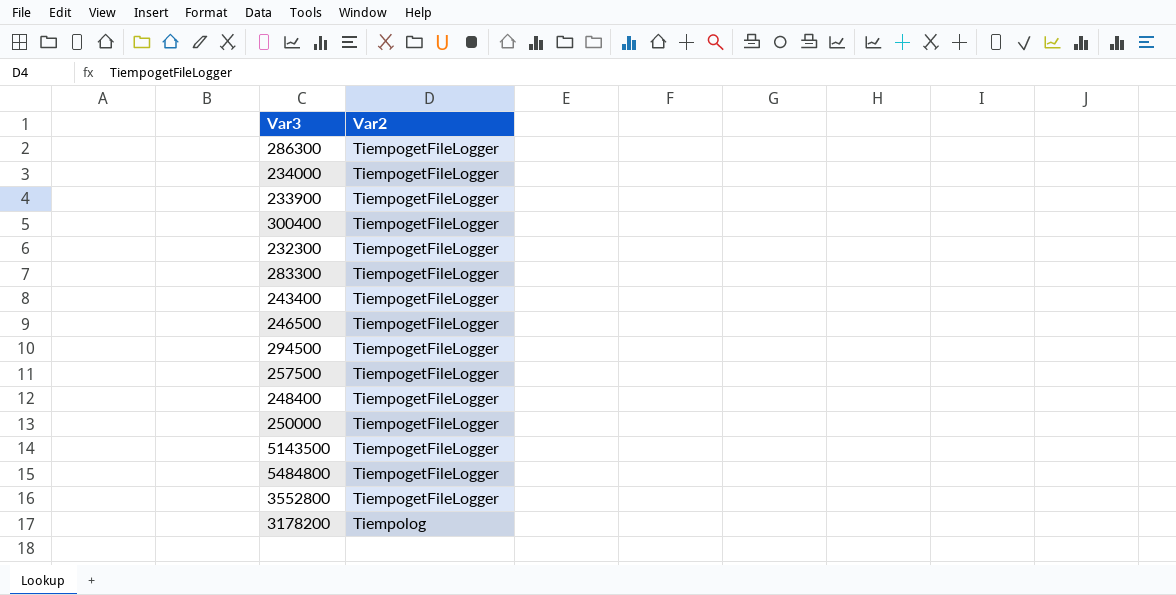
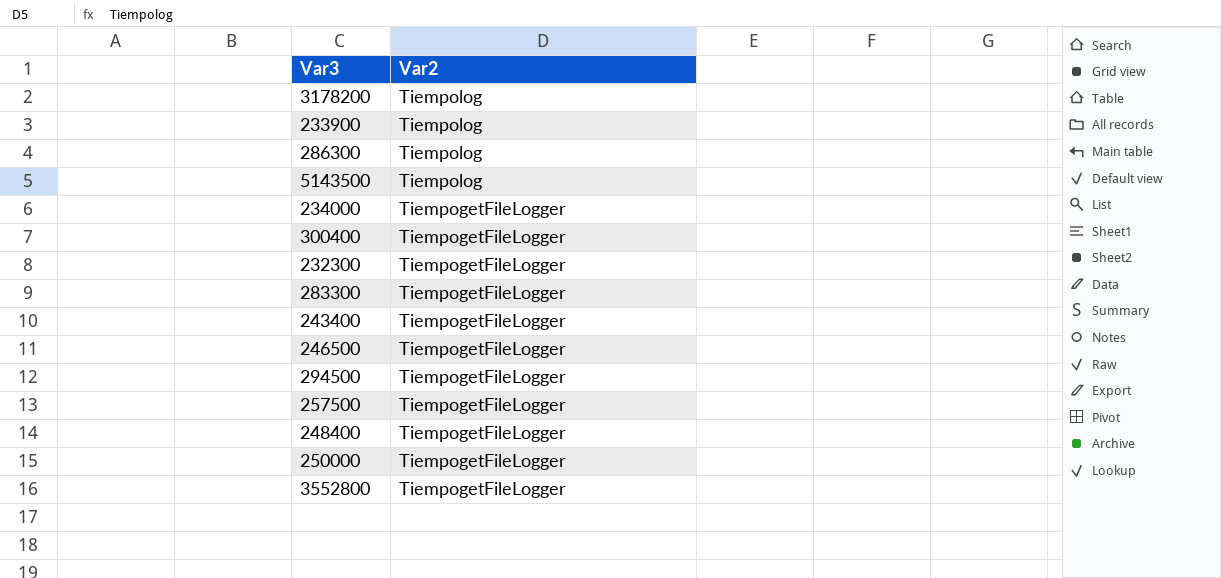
row order: Var2 ascending -> Var2 descending
row 5484800: TiempogetFileLogger -> none
233900 | Var2: TiempogetFileLogger -> Tiempolog
286300 | Var2: TiempogetFileLogger -> Tiempolog
5143500 | Var2: TiempogetFileLogger -> Tiempolog

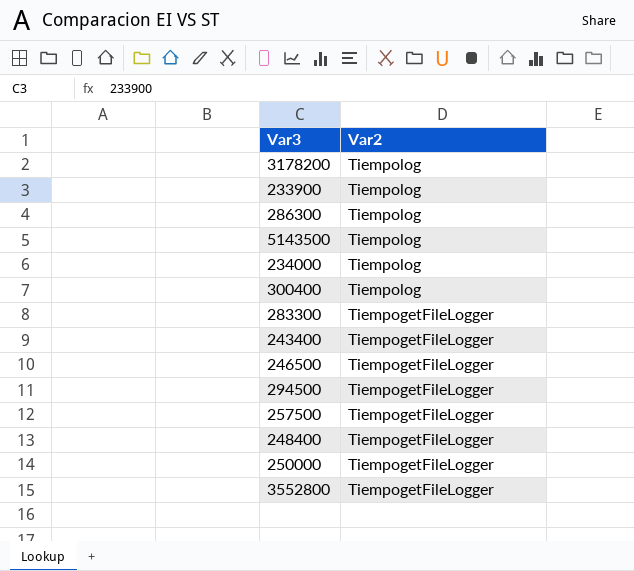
row 232300: TiempogetFileLogger -> none
234000 | Var2: TiempogetFileLogger -> Tiempolog
300400 | Var2: TiempogetFileLogger -> Tiempolog

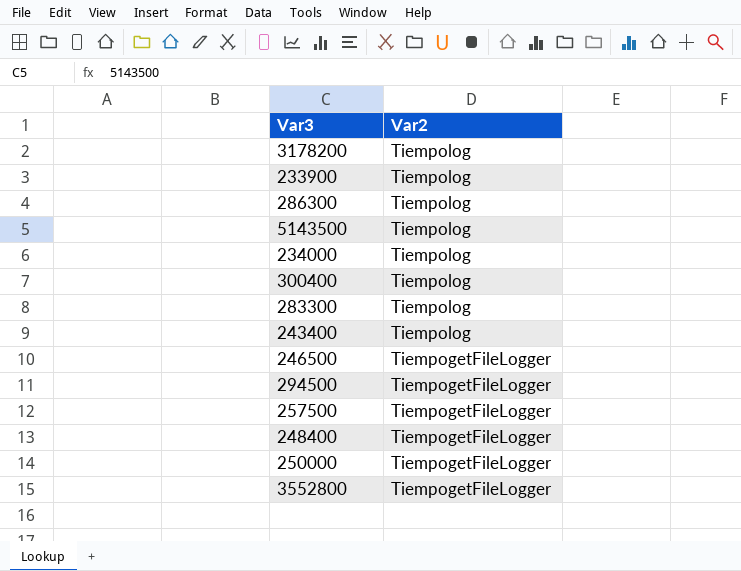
283300 | Var2: TiempogetFileLogger -> Tiempolog
243400 | Var2: TiempogetFileLogger -> Tiempolog

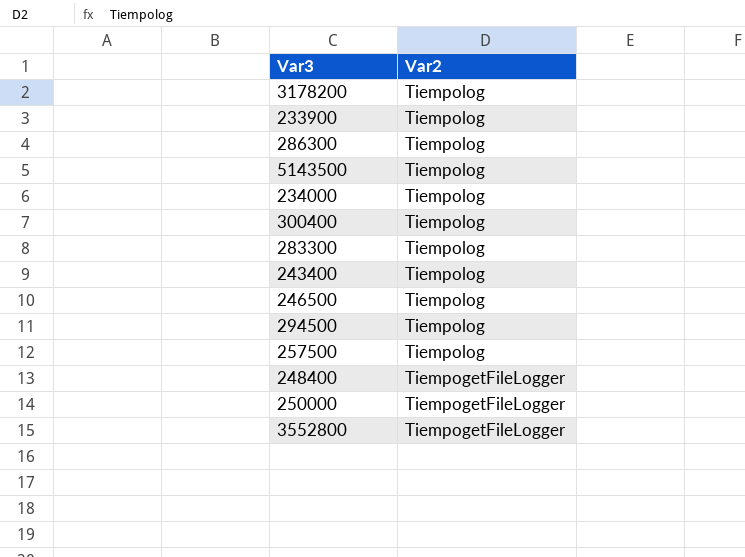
246500 | Var2: TiempogetFileLogger -> Tiempolog
294500 | Var2: TiempogetFileLogger -> Tiempolog
257500 | Var2: TiempogetFileLogger -> Tiempolog

